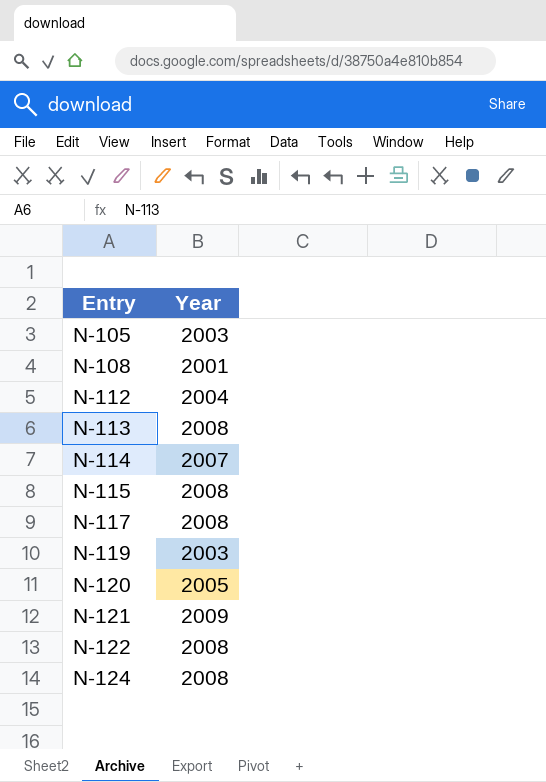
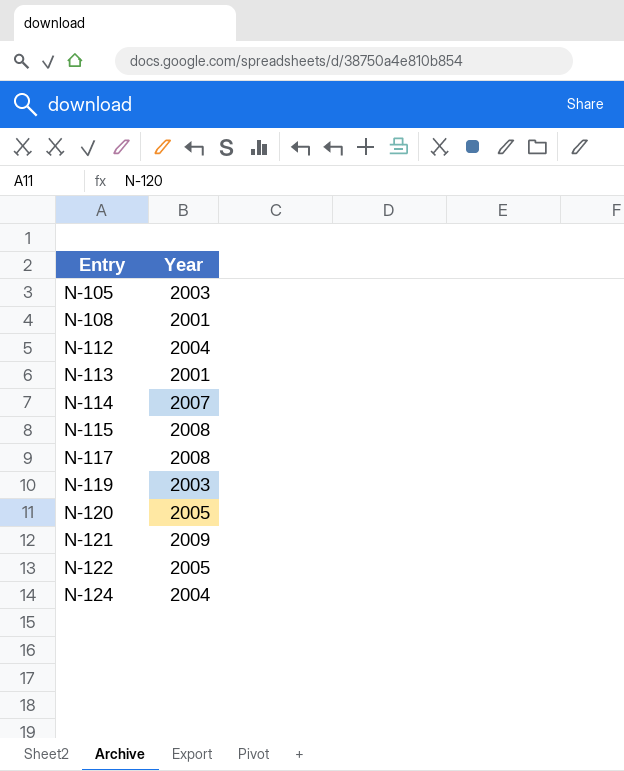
N-113 | Year: 2008 -> 2001
N-122 | Year: 2008 -> 2005
N-124 | Year: 2008 -> 2004

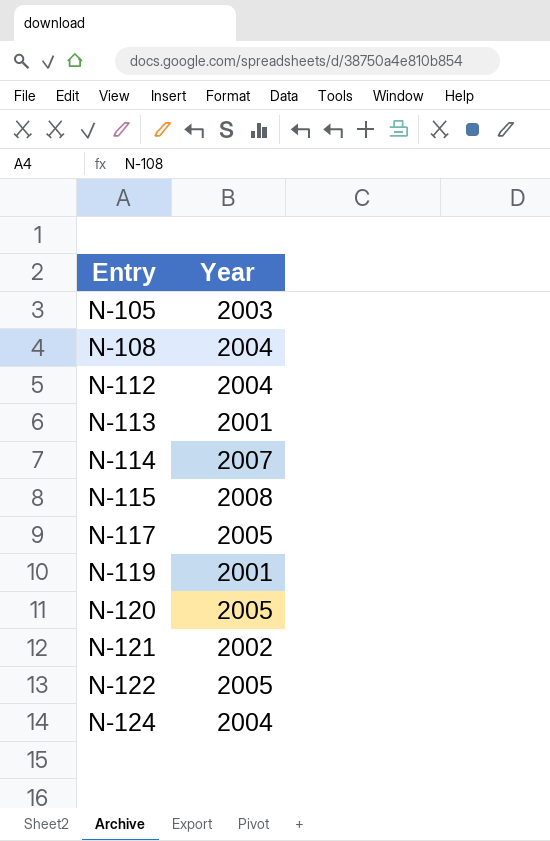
N-108 | Year: 2001 -> 2004
N-117 | Year: 2008 -> 2005
N-119 | Year: 2003 -> 2001
N-121 | Year: 2009 -> 2002

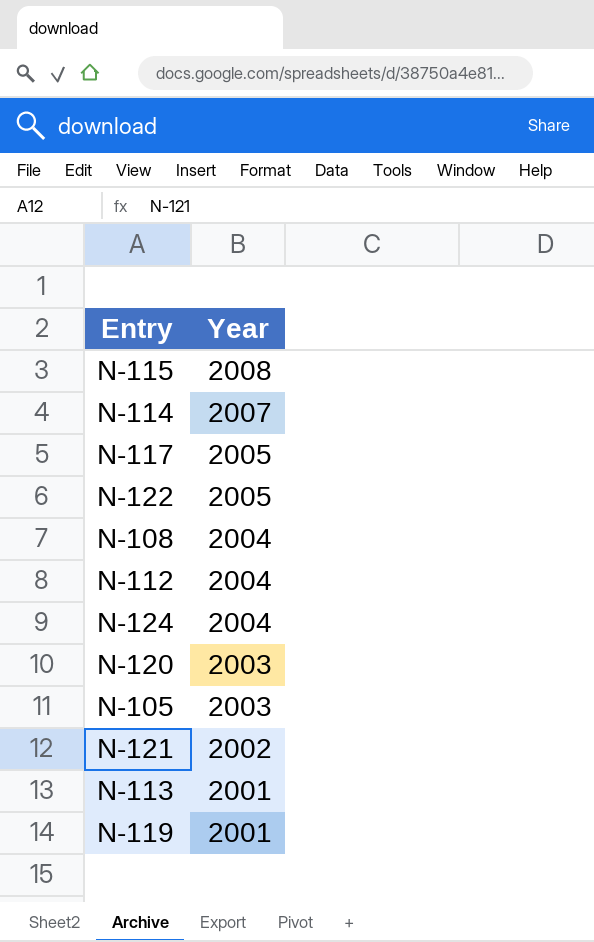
row order: Entry ascending -> Year descending
N-120 | Year: 2005 -> 2003

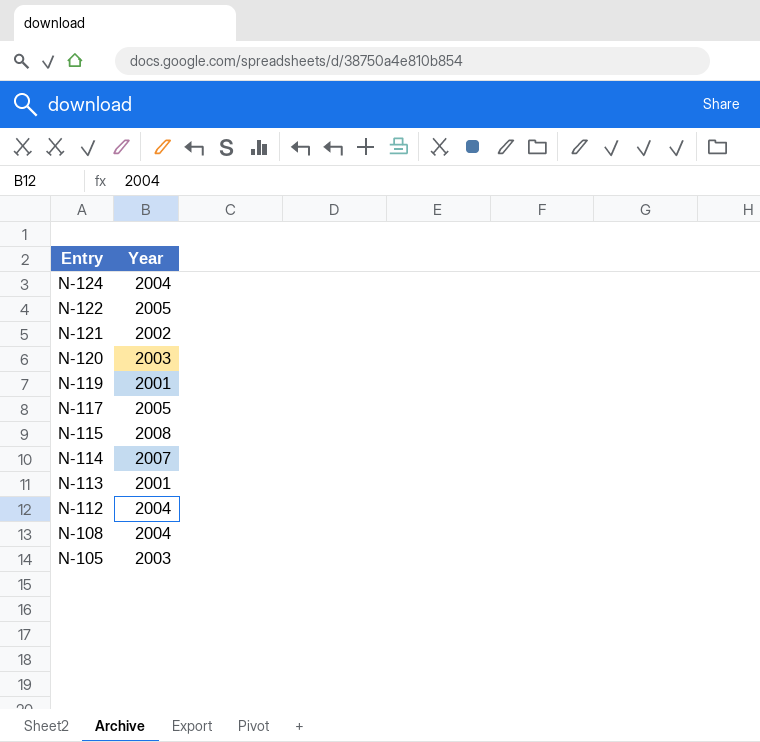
row order: Year descending -> Entry descending

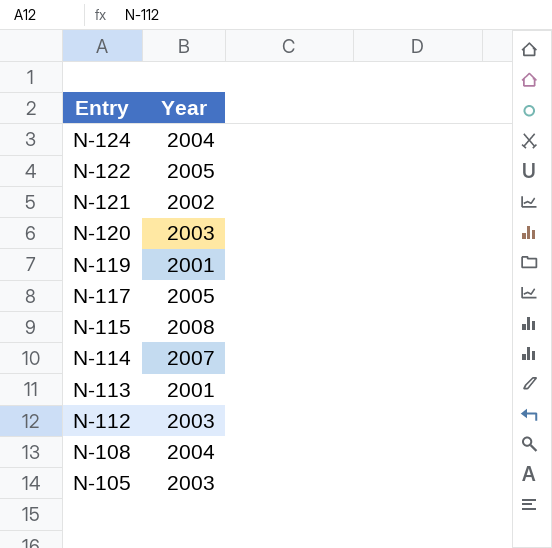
N-112 | Year: 2004 -> 2003

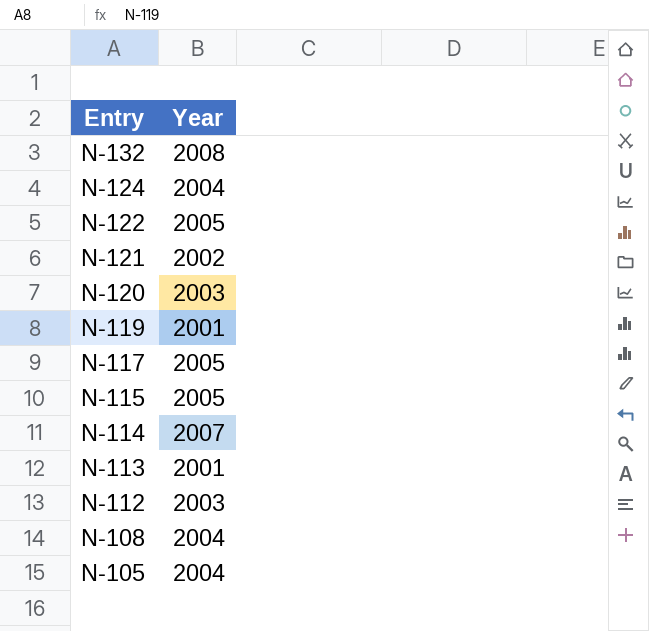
row N-132: none -> 2008
N-115 | Year: 2008 -> 2005
N-105 | Year: 2003 -> 2004

